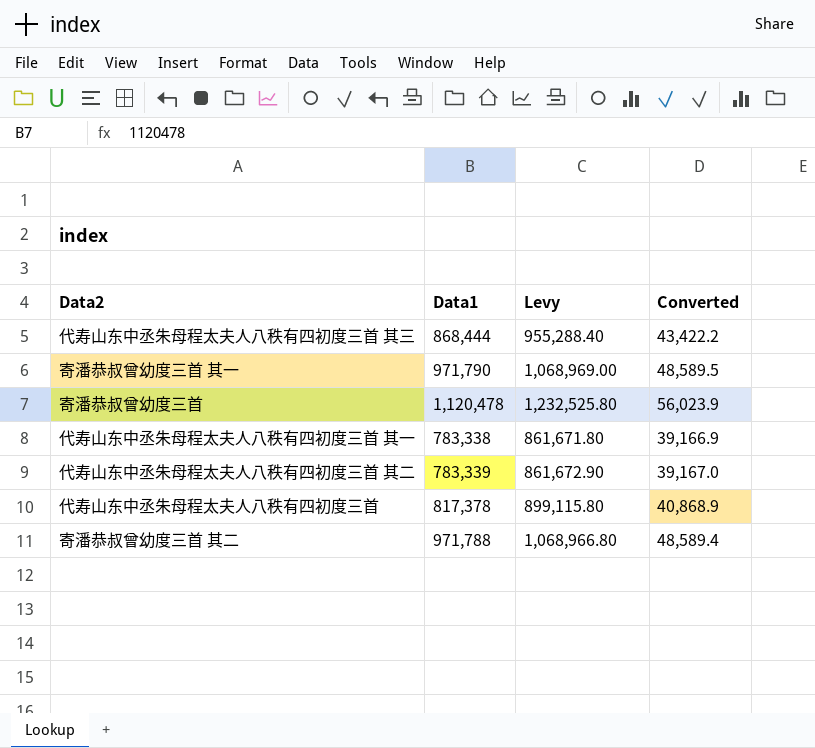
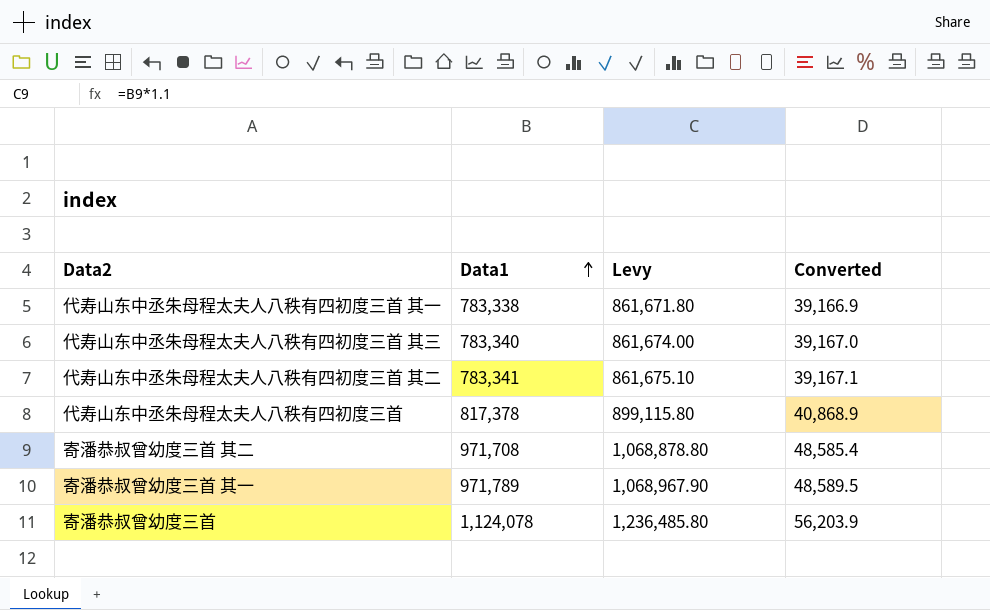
row order: none -> Data1 ascending
代寿山东中丞朱母程太夫人八秩有四初度三首 其三 | Data1: 868,444 -> 783,340
代寿山东中丞朱母程太夫人八秩有四初度三首 其三 | Levy: 955,288.40 -> 861,674.00
代寿山东中丞朱母程太夫人八秩有四初度三首 其三 | Converted: 43,422.2 -> 39,167.0
代寿山东中丞朱母程太夫人八秩有四初度三首 其二 | Data1: 783,339 -> 783,341
代寿山东中丞朱母程太夫人八秩有四初度三首 其二 | Levy: 861,672.90 -> 861,675.10
代寿山东中丞朱母程太夫人八秩有四初度三首 其二 | Converted: 39,167.0 -> 39,167.1
寄潘恭叔曾幼度三首 其二 | Data1: 971,788 -> 971,708
寄潘恭叔曾幼度三首 其二 | Levy: 1,068,966.80 -> 1,068,878.80
寄潘恭叔曾幼度三首 其二 | Converted: 48,589.4 -> 48,585.4
寄潘恭叔曾幼度三首 其一 | Data1: 971,790 -> 971,789
寄潘恭叔曾幼度三首 其一 | Levy: 1,068,969.00 -> 1,068,967.90
寄潘恭叔曾幼度三首 | Data1: 1,120,478 -> 1,124,078
寄潘恭叔曾幼度三首 | Levy: 1,232,525.80 -> 1,236,485.80
寄潘恭叔曾幼度三首 | Converted: 56,023.9 -> 56,203.9

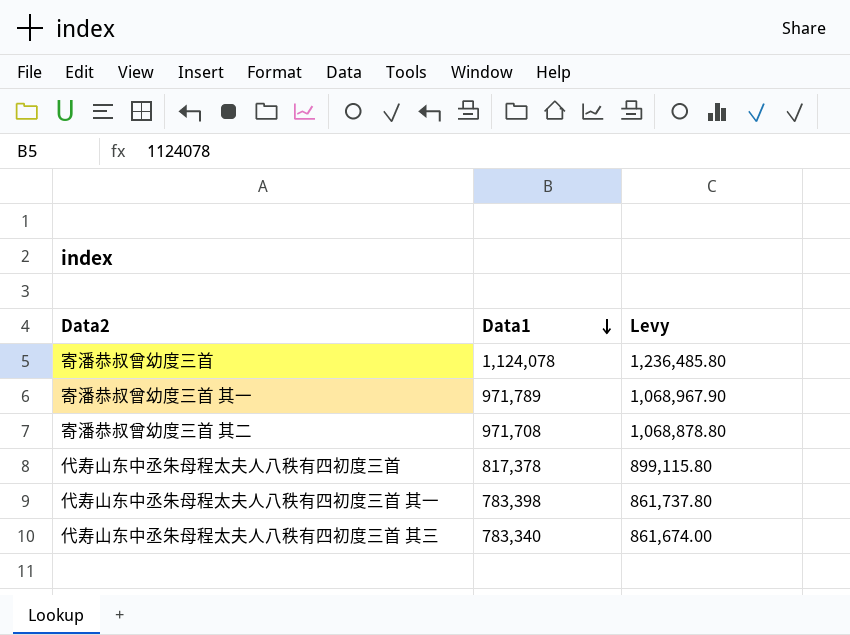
row order: Data1 ascending -> Data1 descending
column Converted | formula: [Data1] * 0.05 -> none
row 代寿山东中丞朱母程太夫人八秩有四初度三首 其二: 783,341 | 861,675.10 | 39,167.1 -> none
代寿山东中丞朱母程太夫人八秩有四初度三首 其一 | Data1: 783,338 -> 783,398
代寿山东中丞朱母程太夫人八秩有四初度三首 其一 | Levy: 861,671.80 -> 861,737.80

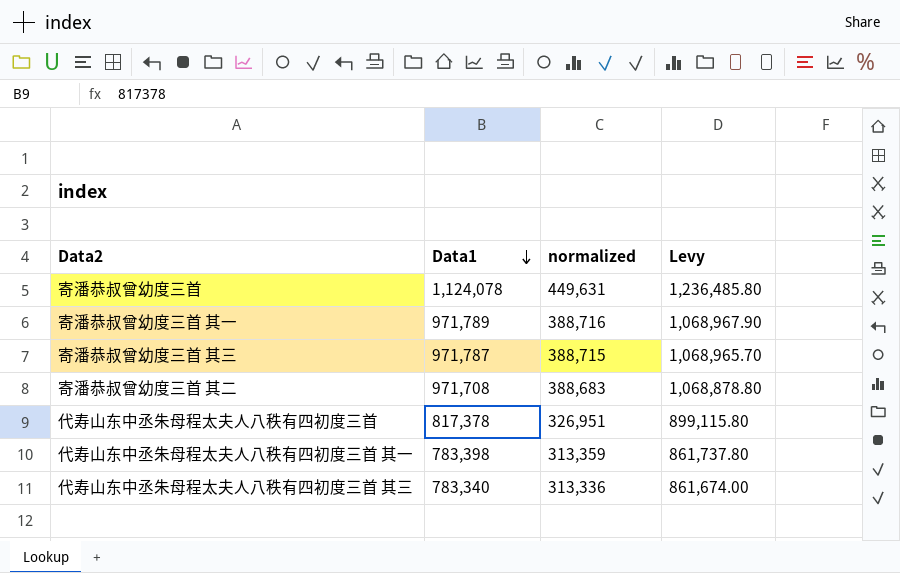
column normalized | formula: none -> [Data1] * 0.4
row 寄潘恭叔曾幼度三首 其三: none -> 971,787 | 388,715 | 1,068,965.70

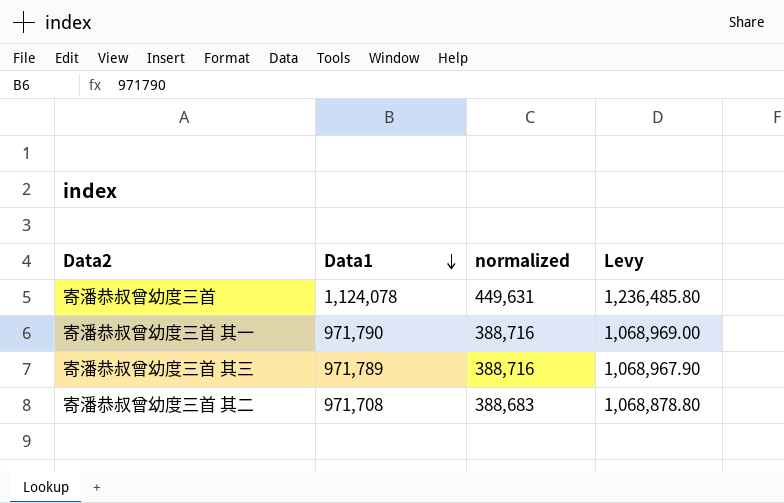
row 代寿山东中丞朱母程太夫人八秩有四初度三首: 817,378 | 326,951 | 899,115.80 -> none
row 代寿山东中丞朱母程太夫人八秩有四初度三首 其一: 783,398 | 313,359 | 861,737.80 -> none
row 代寿山东中丞朱母程太夫人八秩有四初度三首 其三: 783,340 | 313,336 | 861,674.00 -> none
寄潘恭叔曾幼度三首 其一 | Data1: 971,789 -> 971,790
寄潘恭叔曾幼度三首 其一 | Levy: 1,068,967.90 -> 1,068,969.00
寄潘恭叔曾幼度三首 其三 | Data1: 971,787 -> 971,789
寄潘恭叔曾幼度三首 其三 | normalized: 388,715 -> 388,716
寄潘恭叔曾幼度三首 其三 | Levy: 1,068,965.70 -> 1,068,967.90

